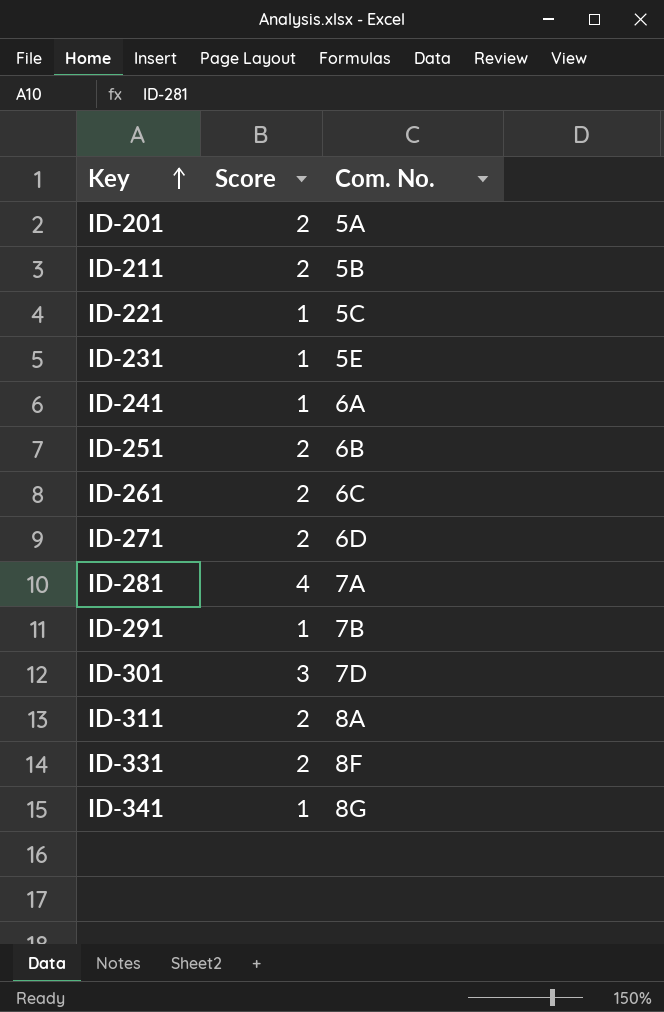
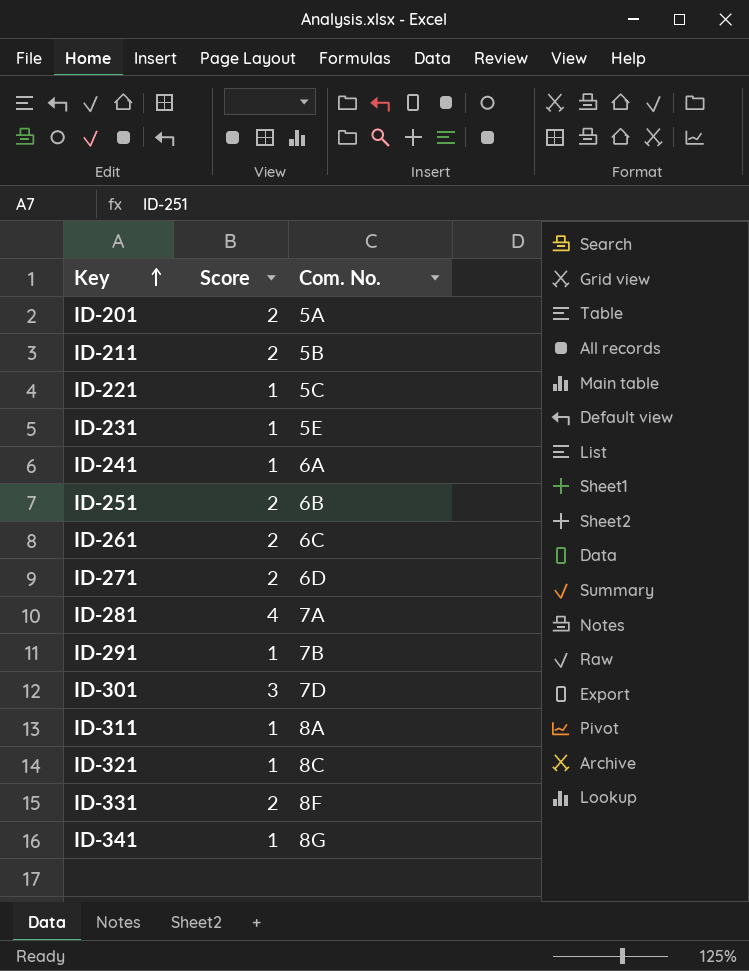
ID-311 | Score: 2 -> 1
row ID-321: none -> 1 | 8C

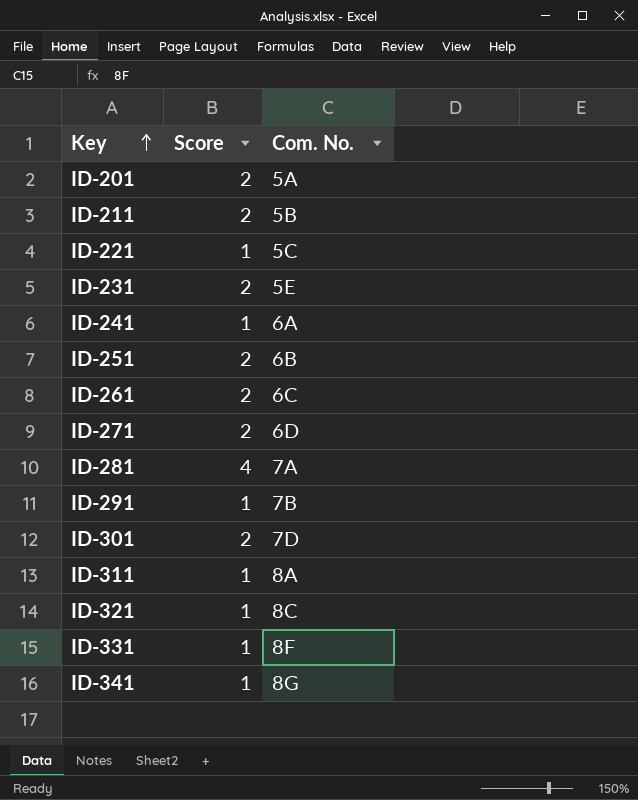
ID-231 | Score: 1 -> 2
ID-301 | Score: 3 -> 2
ID-331 | Score: 2 -> 1

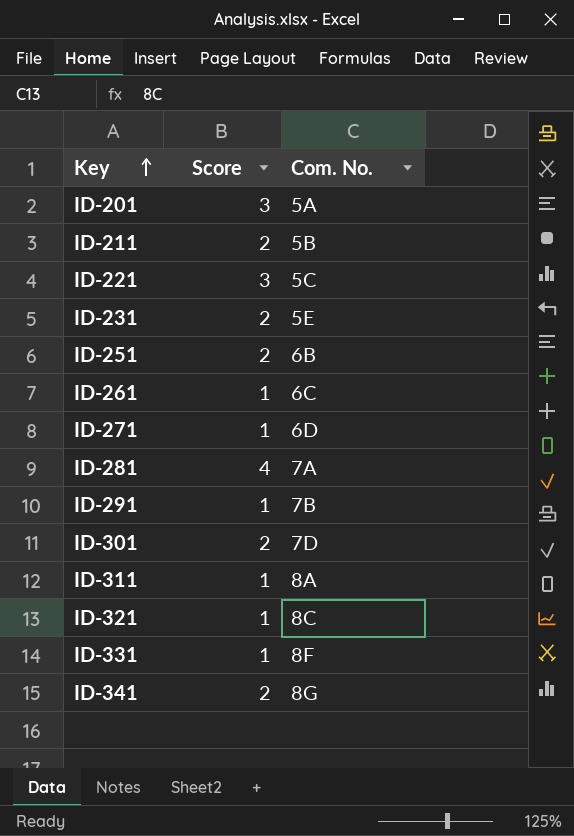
row ID-241: 1 | 6A -> none
ID-201 | Score: 2 -> 3
ID-221 | Score: 1 -> 3
ID-261 | Score: 2 -> 1
ID-271 | Score: 2 -> 1
ID-341 | Score: 1 -> 2

